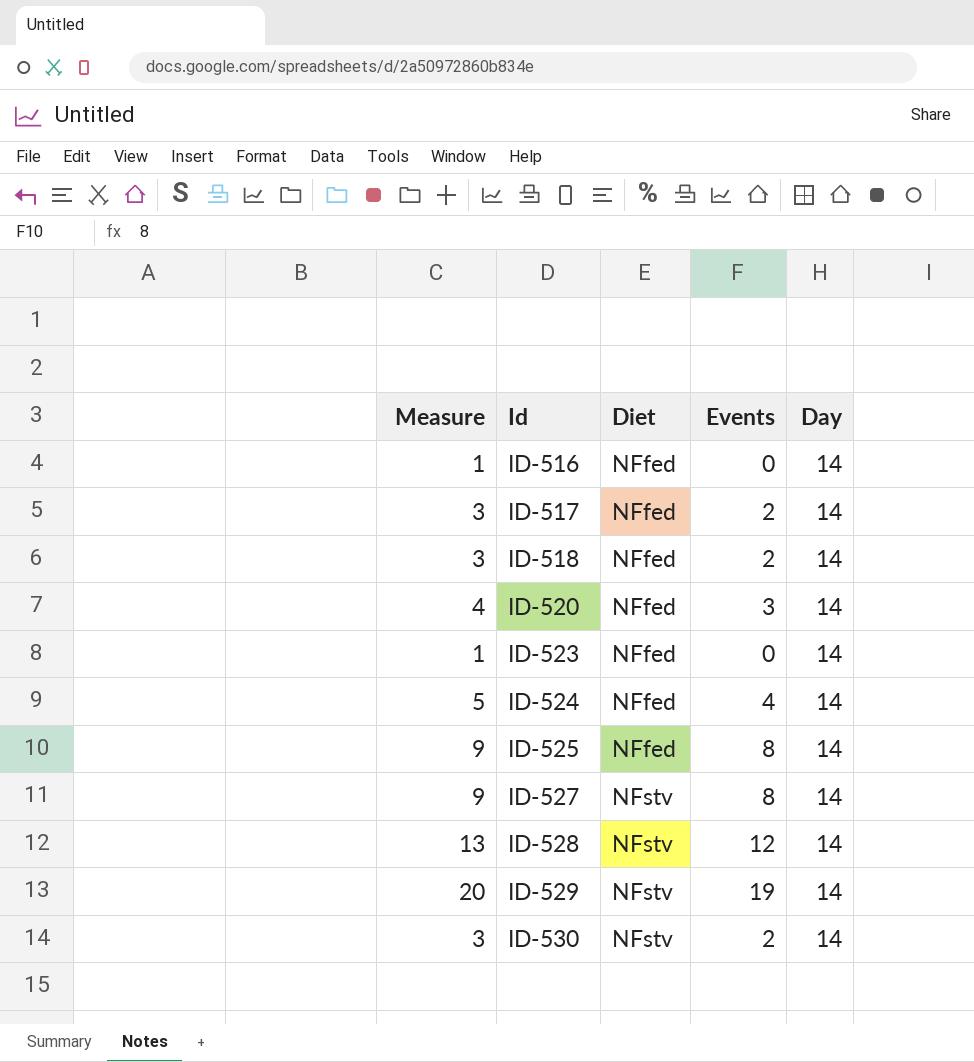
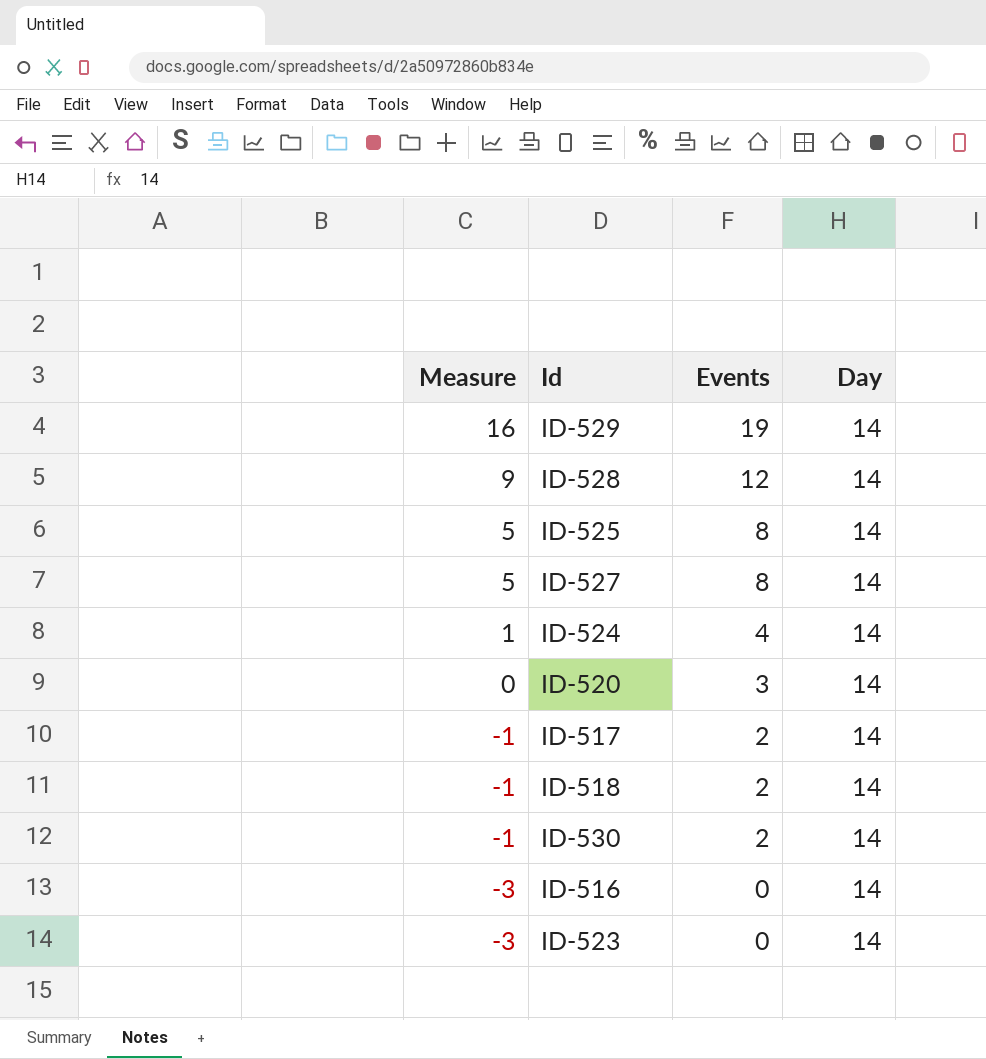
row order: Id ascending -> Measure descending
column Diet | position: 3 -> none
column Measure | formula: [Events] + 1 -> [Events] - 3

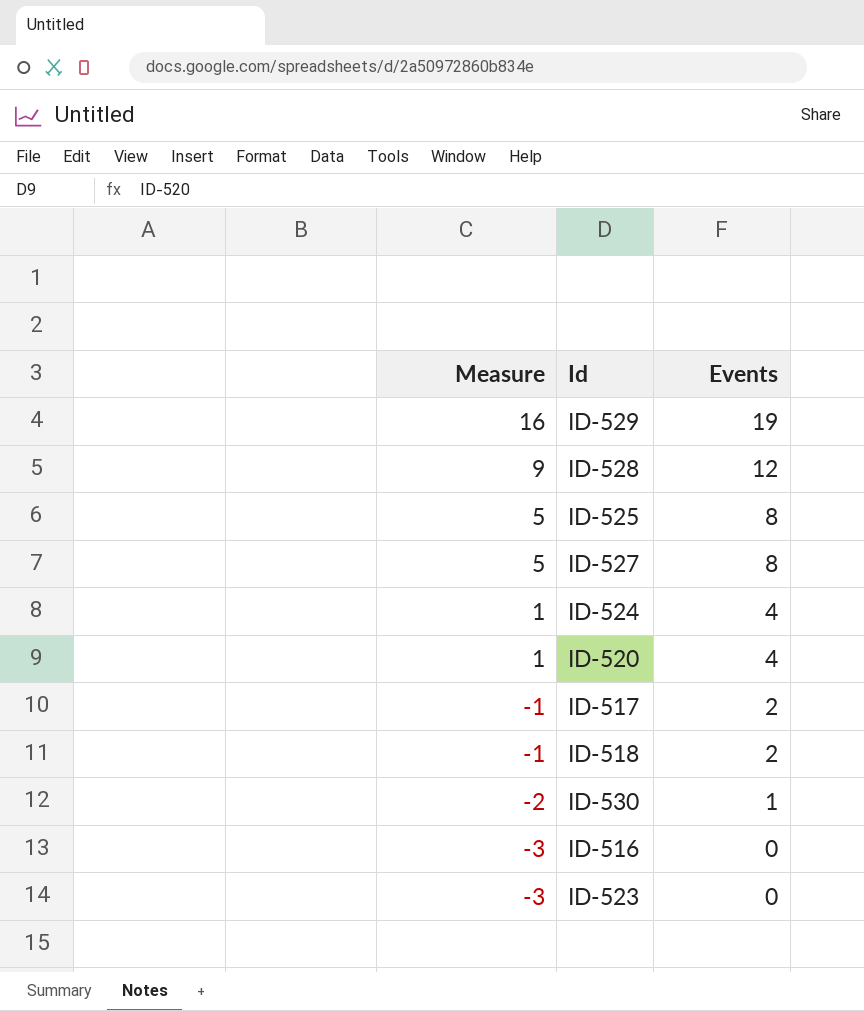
column Day | position: 4 -> none
ID-520 | Measure: 0 -> 1
ID-520 | Events: 3 -> 4
ID-530 | Measure: -1 -> -2
ID-530 | Events: 2 -> 1

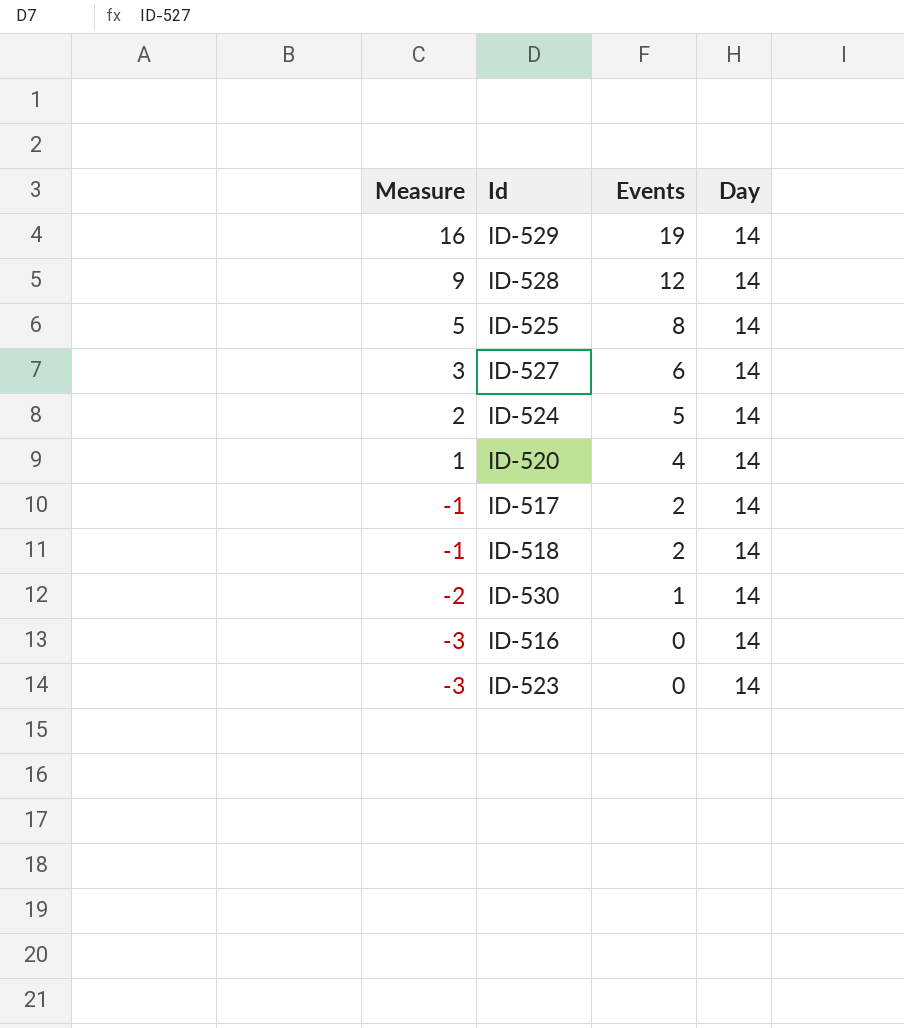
column Day | position: none -> 4
ID-527 | Measure: 5 -> 3
ID-527 | Events: 8 -> 6
ID-524 | Measure: 1 -> 2
ID-524 | Events: 4 -> 5

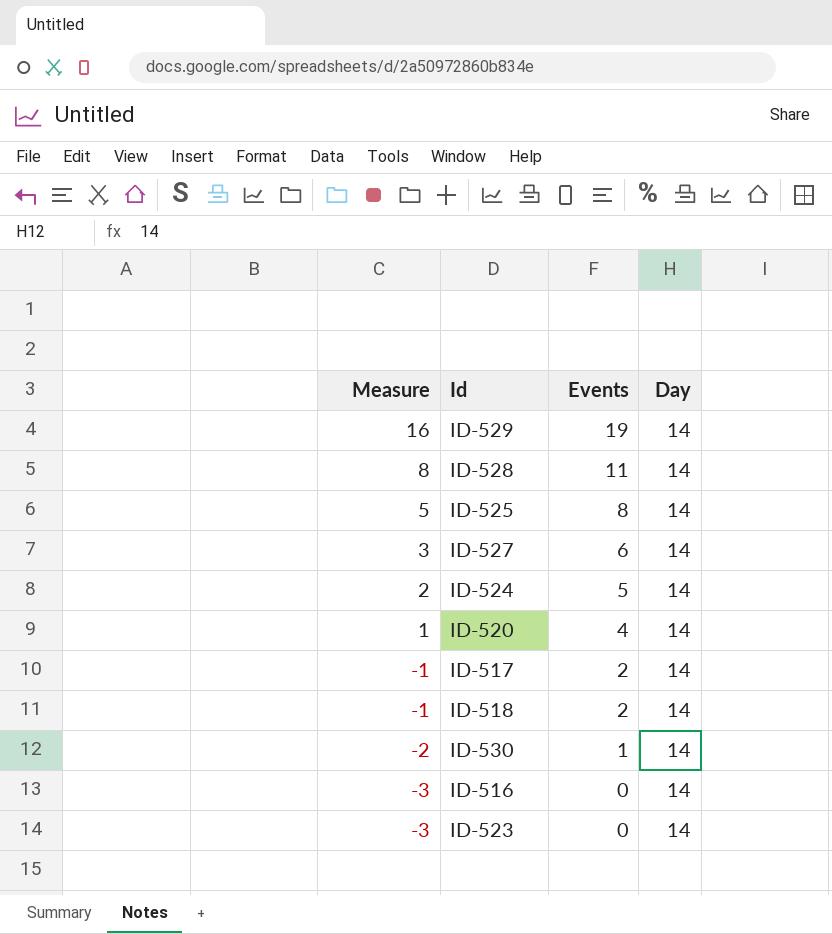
ID-528 | Measure: 9 -> 8
ID-528 | Events: 12 -> 11

